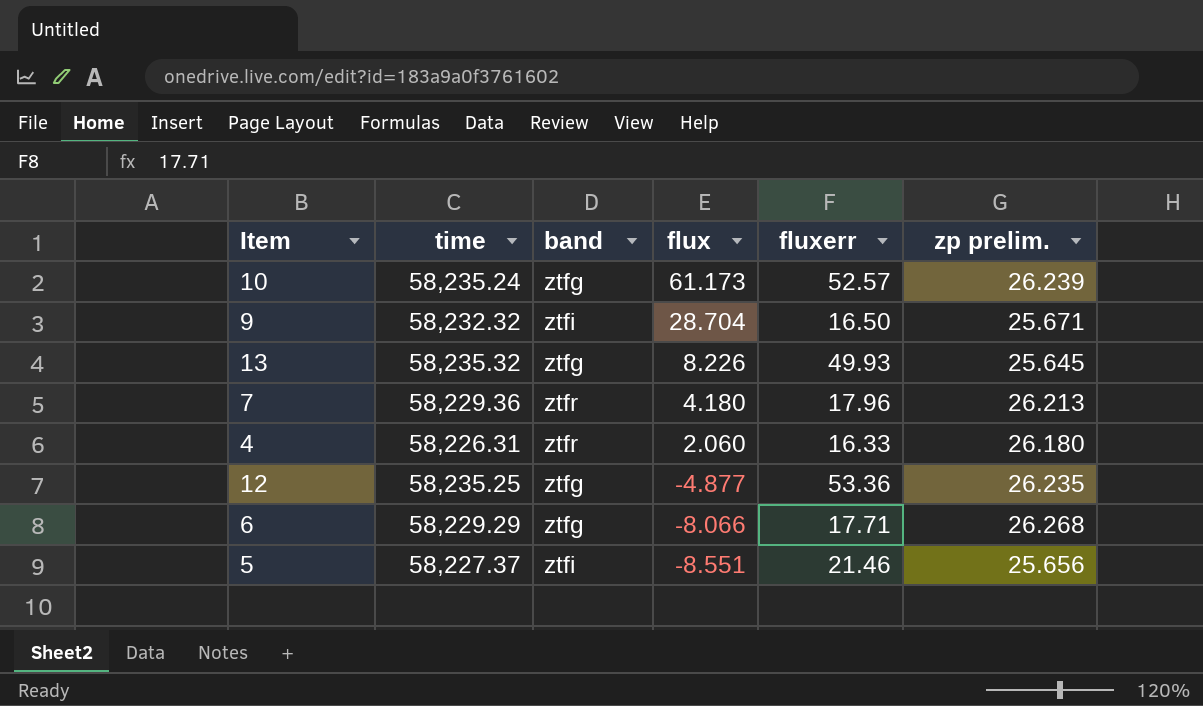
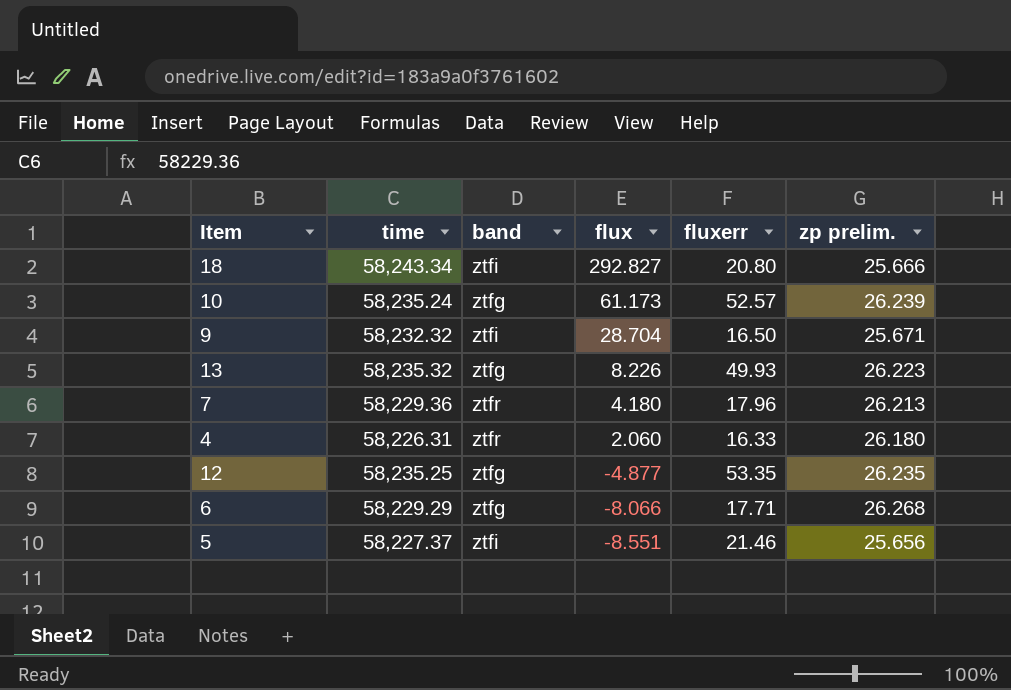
row 18: none -> 58,243.34 | ztfi | 292.827 | 20.80 | 25.666
13 | zp prelim.: 25.645 -> 26.223
12 | fluxerr: 53.36 -> 53.35

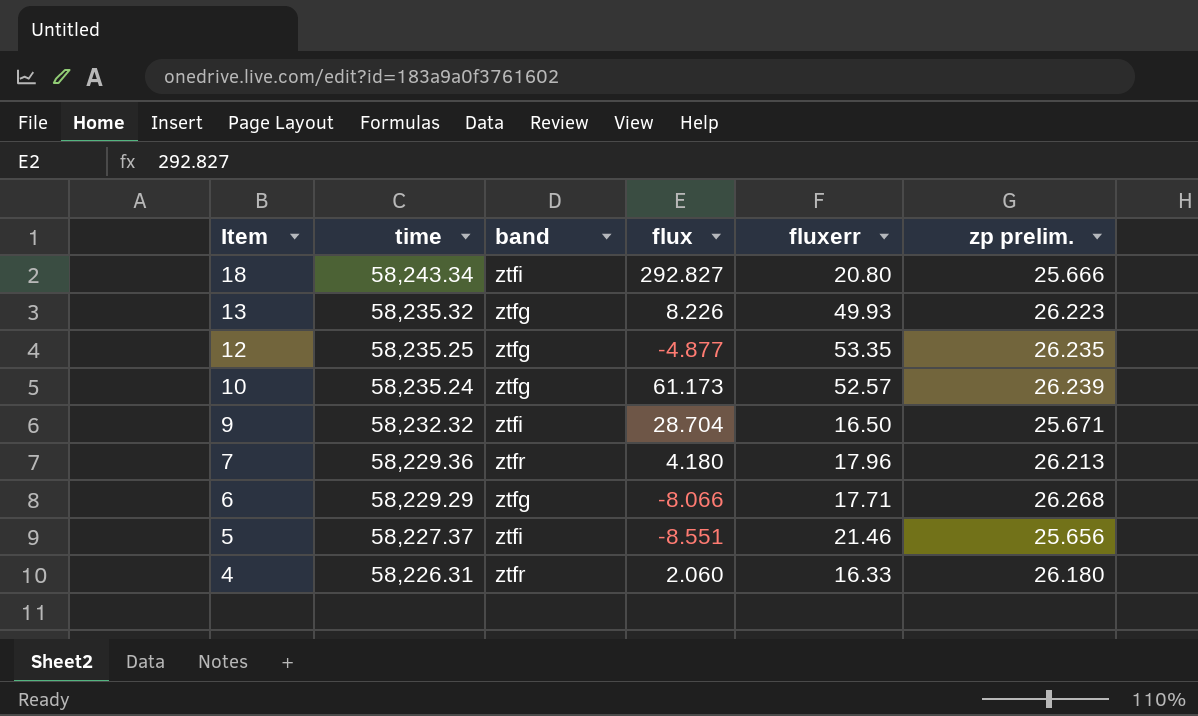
row order: flux descending -> Item descending

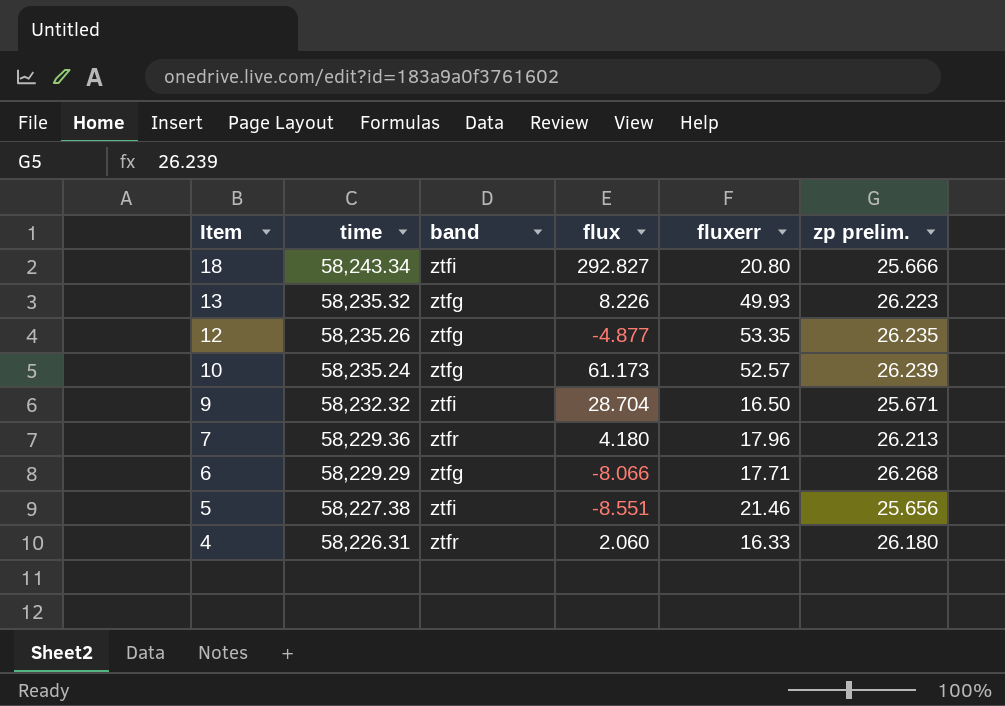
12 | time: 58,235.25 -> 58,235.26
5 | time: 58,227.37 -> 58,227.38

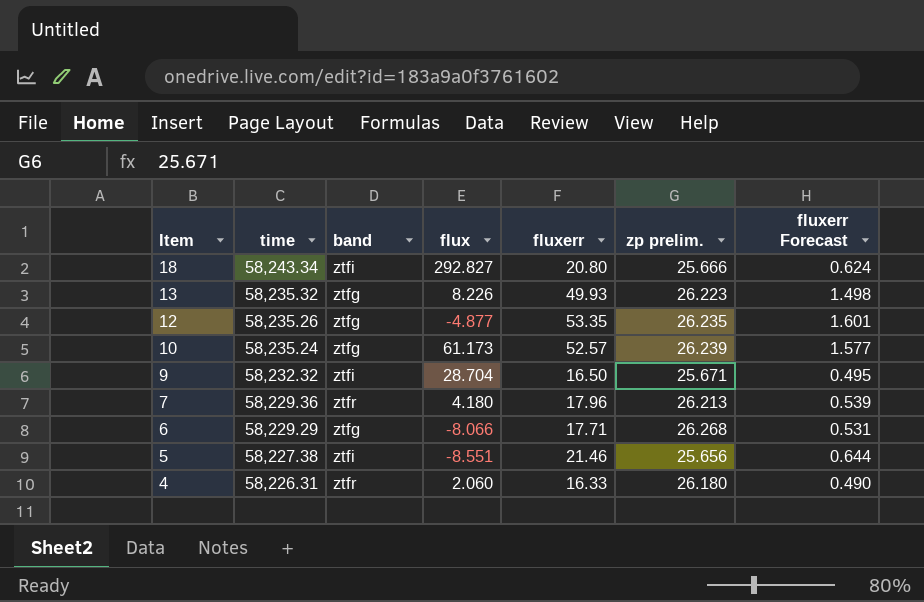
column fluxerr Forecast | formula: none -> [fluxerr] * 0.03

